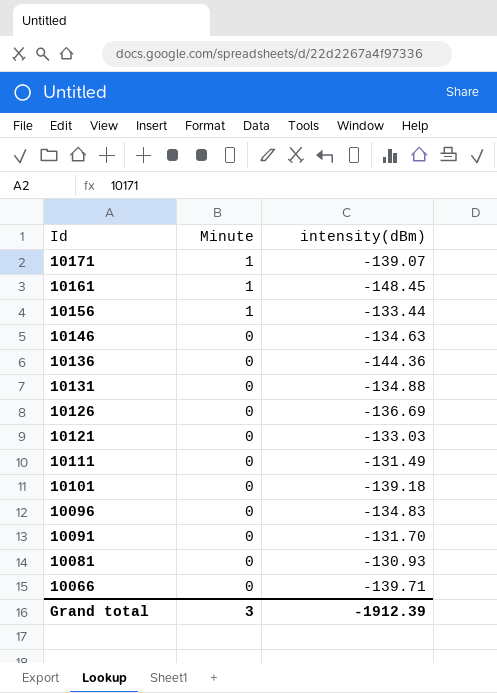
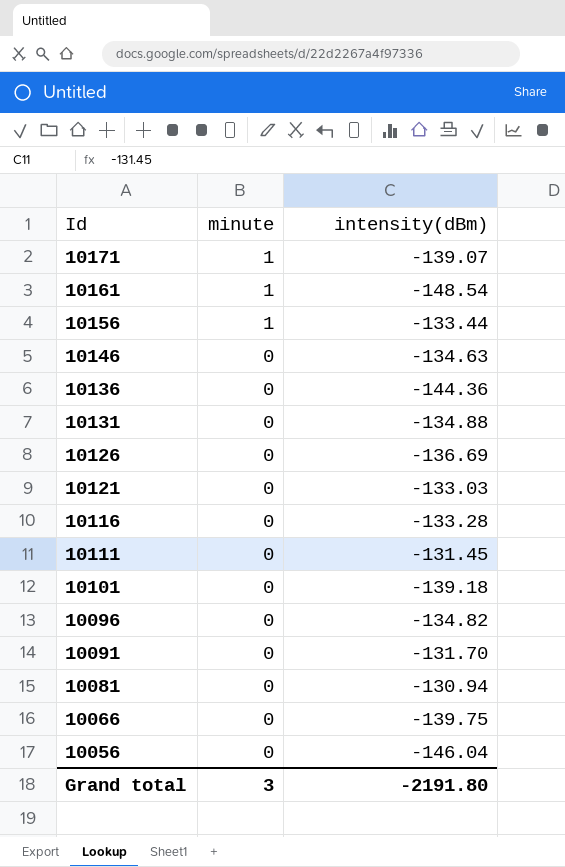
column name: Minute -> minute
10161 | intensity(dBm): -148.45 -> -148.54
row 10116: none -> 0 | -133.28
10111 | intensity(dBm): -131.49 -> -131.45
10096 | intensity(dBm): -134.83 -> -134.82
10081 | intensity(dBm): -130.93 -> -130.94
10066 | intensity(dBm): -139.71 -> -139.75
row 10056: none -> 0 | -146.04
Grand total | intensity(dBm): -1912.39 -> -2191.80

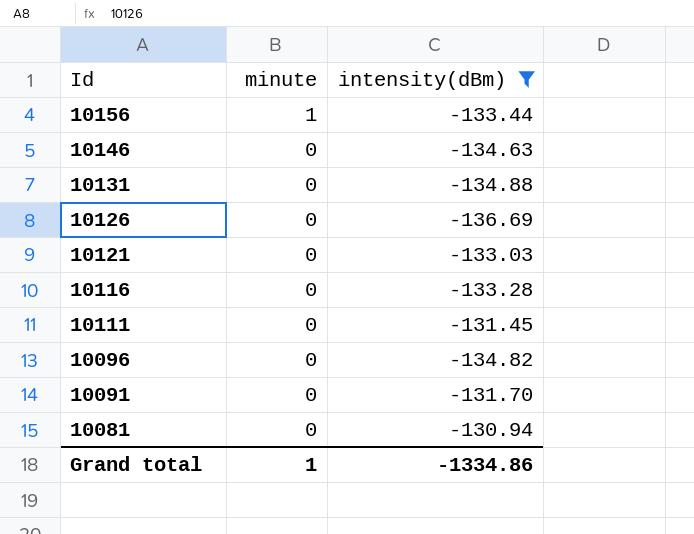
filter: none -> intensity(dBm) >= -136.69
Grand total | minute: 3 -> 1
Grand total | intensity(dBm): -2191.80 -> -1334.86

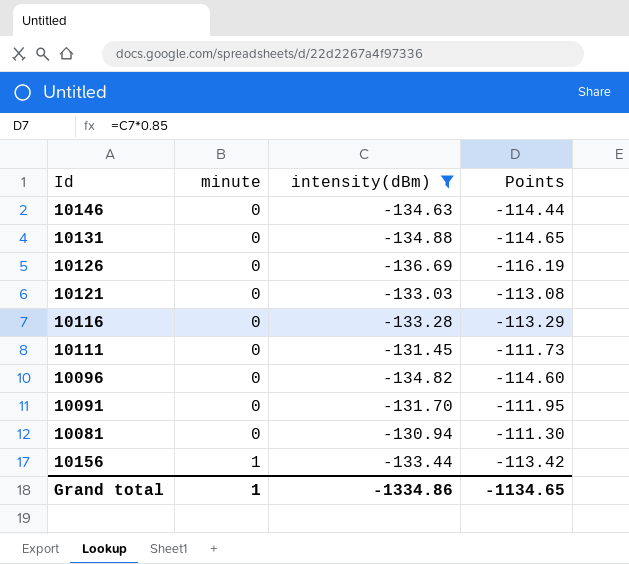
row order: Id descending -> minute ascending
column Points | formula: none -> [intensity(dBm)] * 0.85

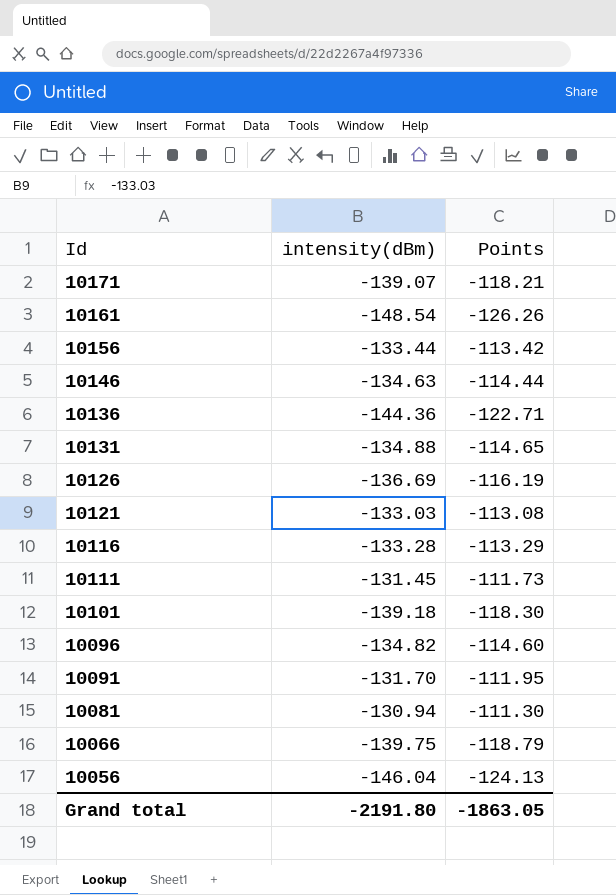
filter: intensity(dBm) >= -136.69 -> none
row order: minute ascending -> Id descending
column minute | position: 2 -> none
Grand total | intensity(dBm): -1334.86 -> -2191.80
Grand total | Points: -1134.65 -> -1863.05

